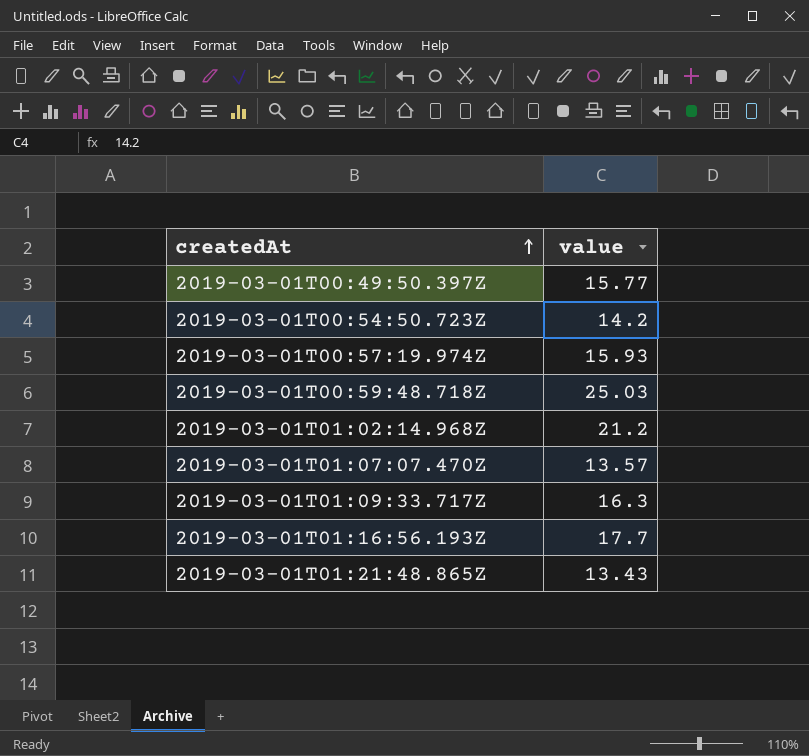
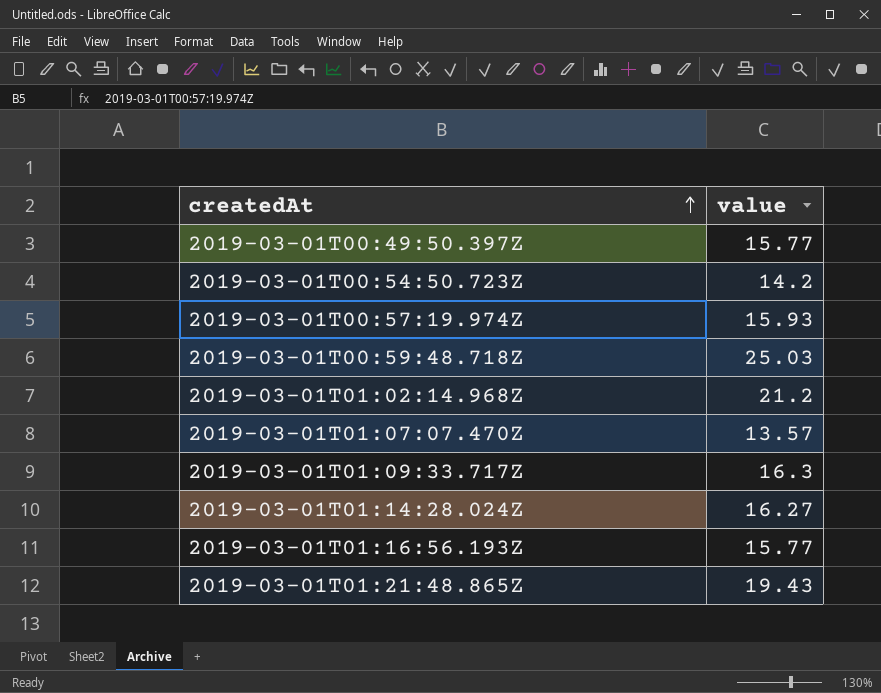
row 2019-03-01T01:14:28.024Z: none -> 16.27
2019-03-01T01:16:56.193Z | value: 17.7 -> 15.77
2019-03-01T01:21:48.865Z | value: 13.43 -> 19.43

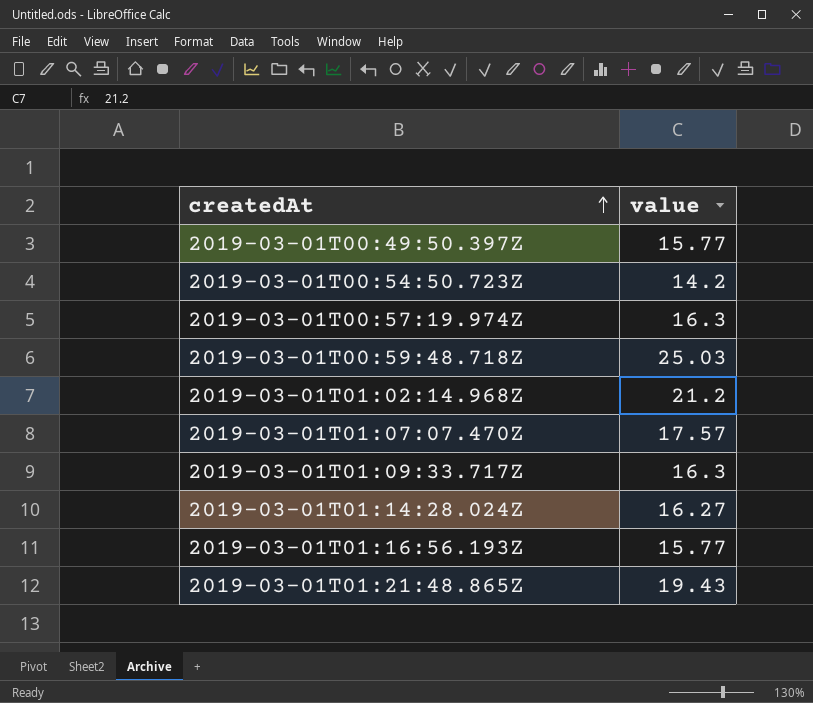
2019-03-01T00:57:19.974Z | value: 15.93 -> 16.3
2019-03-01T01:07:07.470Z | value: 13.57 -> 17.57

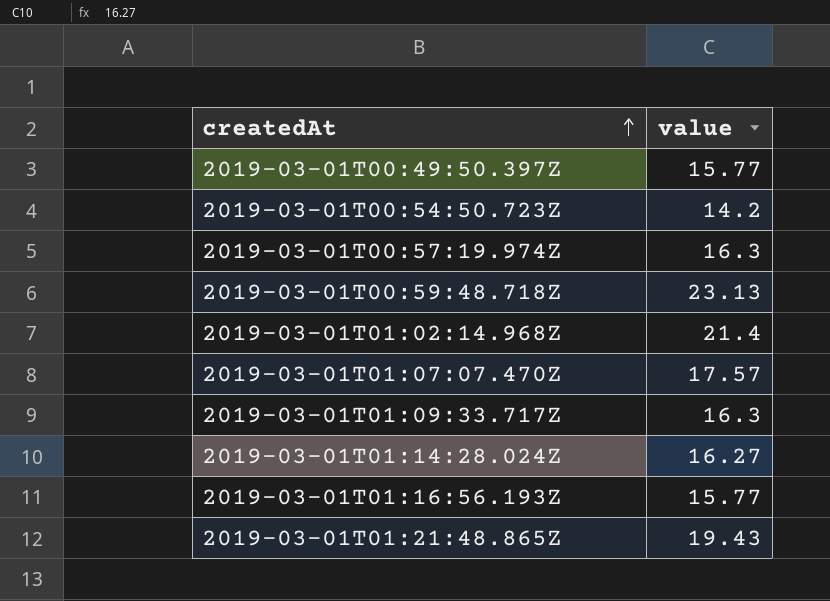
2019-03-01T00:59:48.718Z | value: 25.03 -> 23.13
2019-03-01T01:02:14.968Z | value: 21.2 -> 21.4

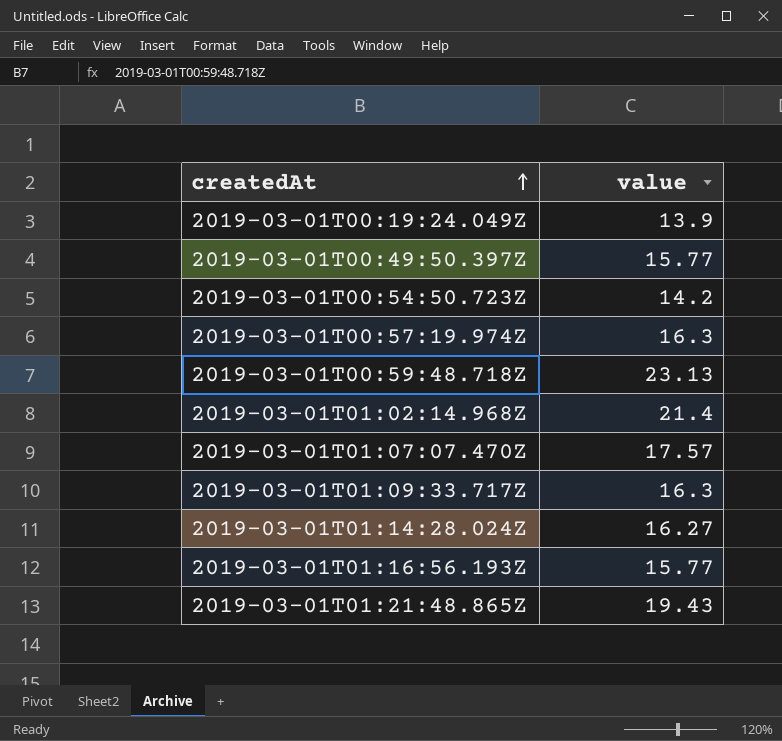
row 2019-03-01T00:19:24.049Z: none -> 13.9

